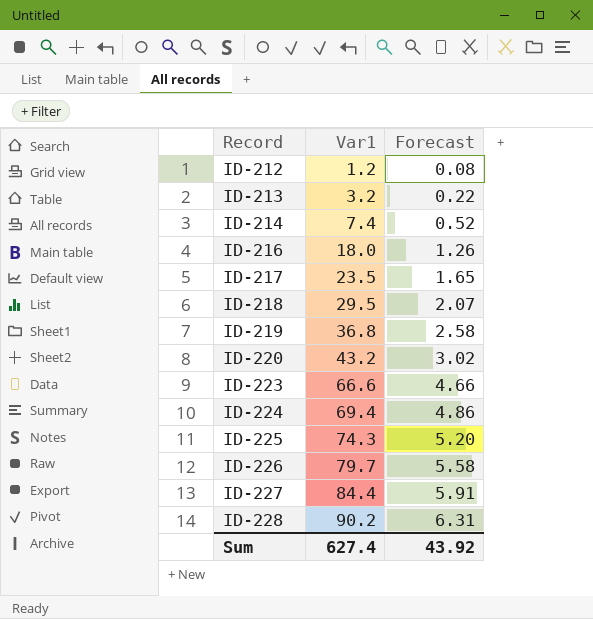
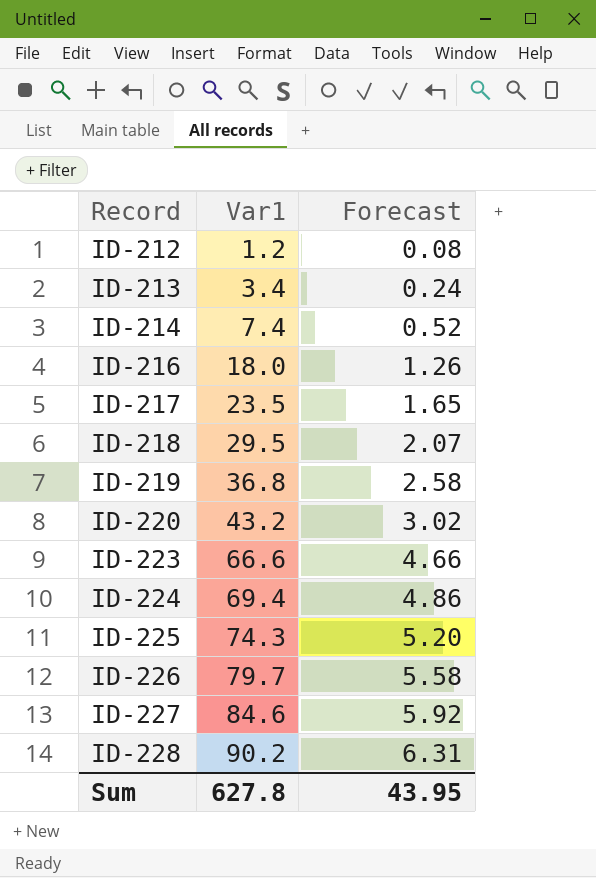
ID-213 | Var1: 3.2 -> 3.4
ID-213 | Forecast: 0.22 -> 0.24
ID-227 | Var1: 84.4 -> 84.6
ID-227 | Forecast: 5.91 -> 5.92
Sum | Var1: 627.4 -> 627.8
Sum | Forecast: 43.92 -> 43.95

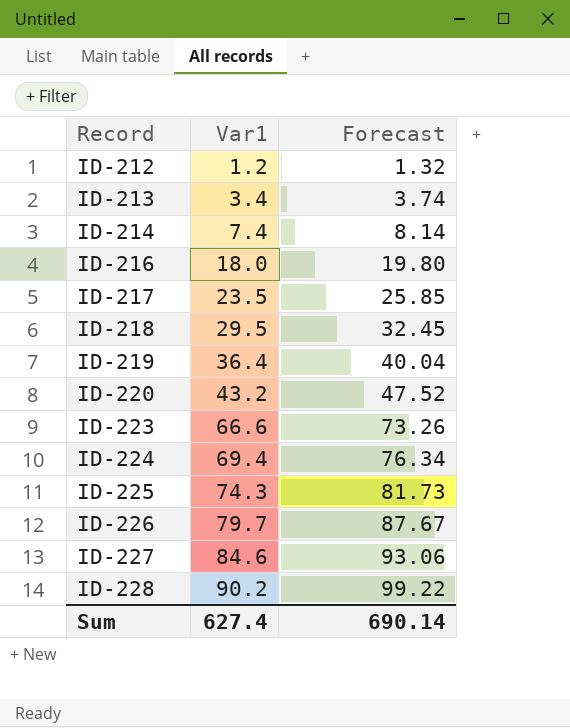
column Forecast | formula: [Var1] * 0.07 -> [Var1] * 1.1
ID-219 | Var1: 36.8 -> 36.4
Sum | Var1: 627.8 -> 627.4
Sum | Forecast: 43.95 -> 690.14

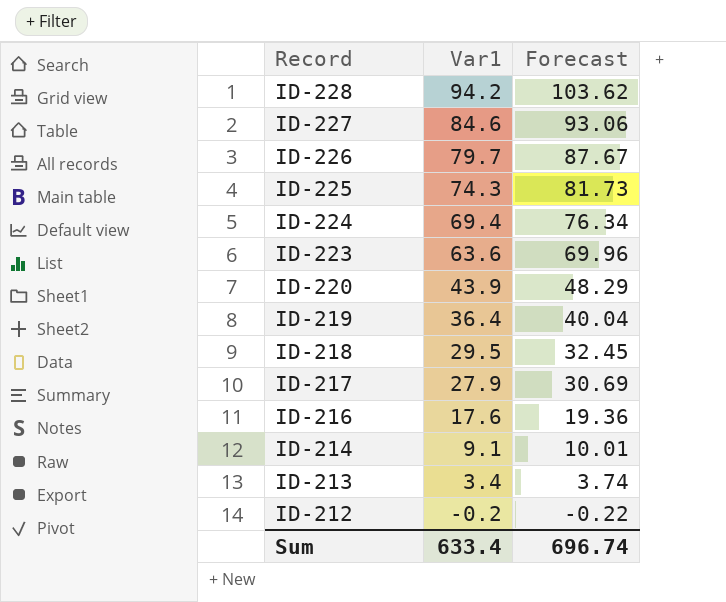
row order: Record ascending -> Record descending
ID-228 | Var1: 90.2 -> 94.2
ID-228 | Forecast: 99.22 -> 103.62
ID-223 | Var1: 66.6 -> 63.6
ID-223 | Forecast: 73.26 -> 69.96
ID-220 | Var1: 43.2 -> 43.9
ID-220 | Forecast: 47.52 -> 48.29
ID-217 | Var1: 23.5 -> 27.9
ID-217 | Forecast: 25.85 -> 30.69
ID-216 | Var1: 18.0 -> 17.6
ID-216 | Forecast: 19.80 -> 19.36
ID-214 | Var1: 7.4 -> 9.1
ID-214 | Forecast: 8.14 -> 10.01
ID-212 | Var1: 1.2 -> -0.2
ID-212 | Forecast: 1.32 -> -0.22
Sum | Var1: 627.4 -> 633.4
Sum | Forecast: 690.14 -> 696.74

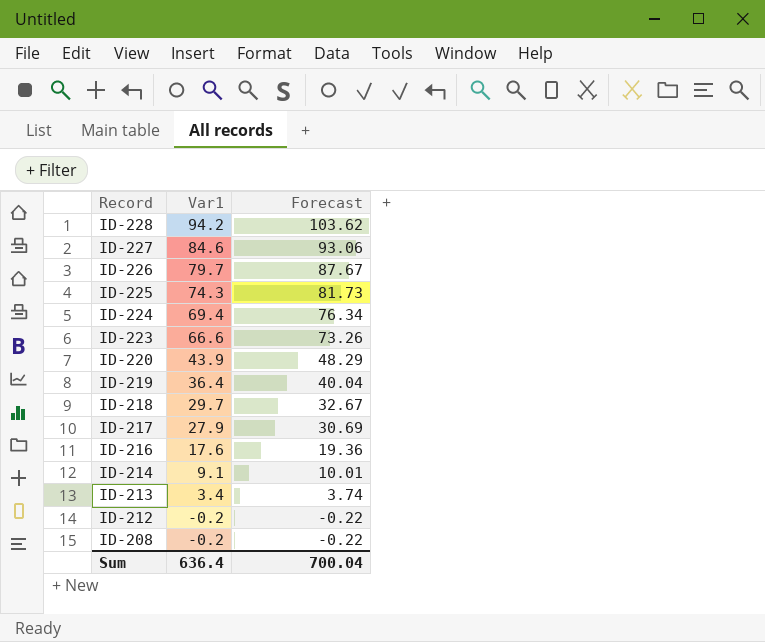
ID-223 | Var1: 63.6 -> 66.6
ID-223 | Forecast: 69.96 -> 73.26
ID-218 | Var1: 29.5 -> 29.7
ID-218 | Forecast: 32.45 -> 32.67
row ID-208: none -> -0.2 | -0.22
Sum | Var1: 633.4 -> 636.4
Sum | Forecast: 696.74 -> 700.04

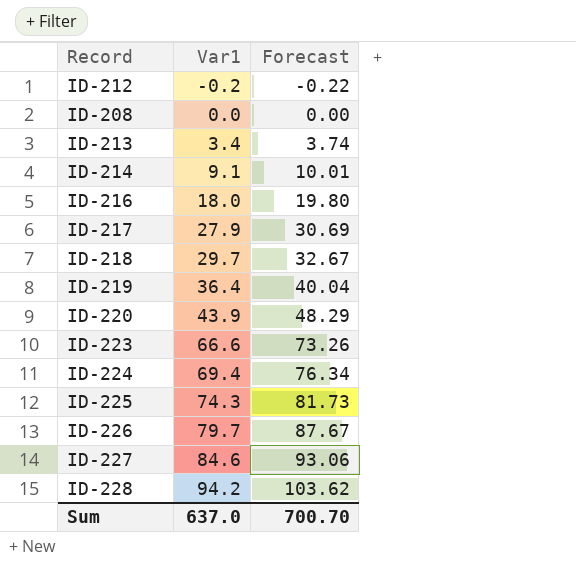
row order: Record descending -> Var1 ascending
ID-208 | Var1: -0.2 -> 0.0
ID-208 | Forecast: -0.22 -> 0.00
ID-216 | Var1: 17.6 -> 18.0
ID-216 | Forecast: 19.36 -> 19.80
Sum | Var1: 636.4 -> 637.0
Sum | Forecast: 700.04 -> 700.70

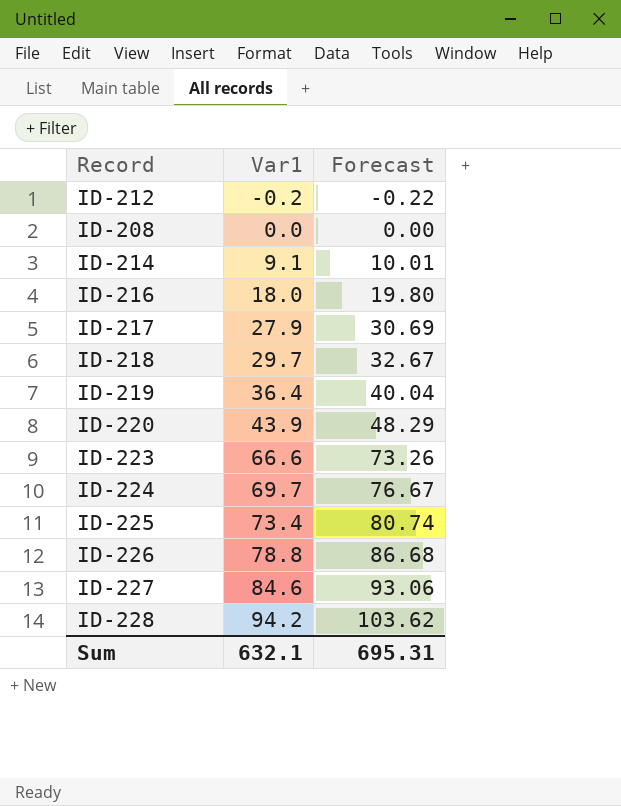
row ID-213: 3.4 | 3.74 -> none
ID-224 | Var1: 69.4 -> 69.7
ID-224 | Forecast: 76.34 -> 76.67
ID-225 | Var1: 74.3 -> 73.4
ID-225 | Forecast: 81.73 -> 80.74
ID-226 | Var1: 79.7 -> 78.8
ID-226 | Forecast: 87.67 -> 86.68
Sum | Var1: 637.0 -> 632.1
Sum | Forecast: 700.70 -> 695.31

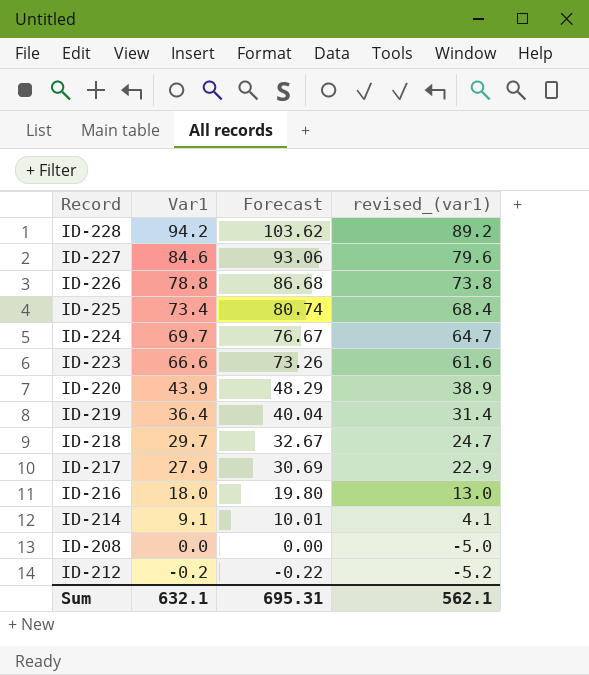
row order: Var1 ascending -> Var1 descending
column revised_(var1) | formula: none -> [Var1] - 5

